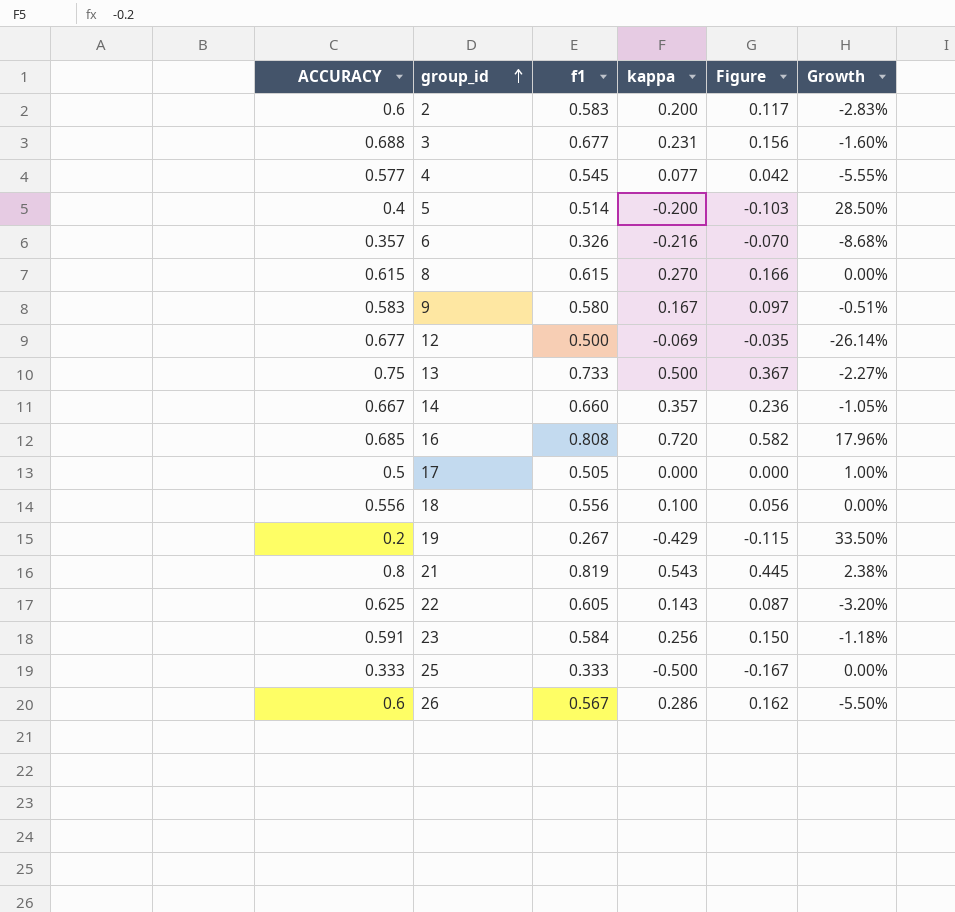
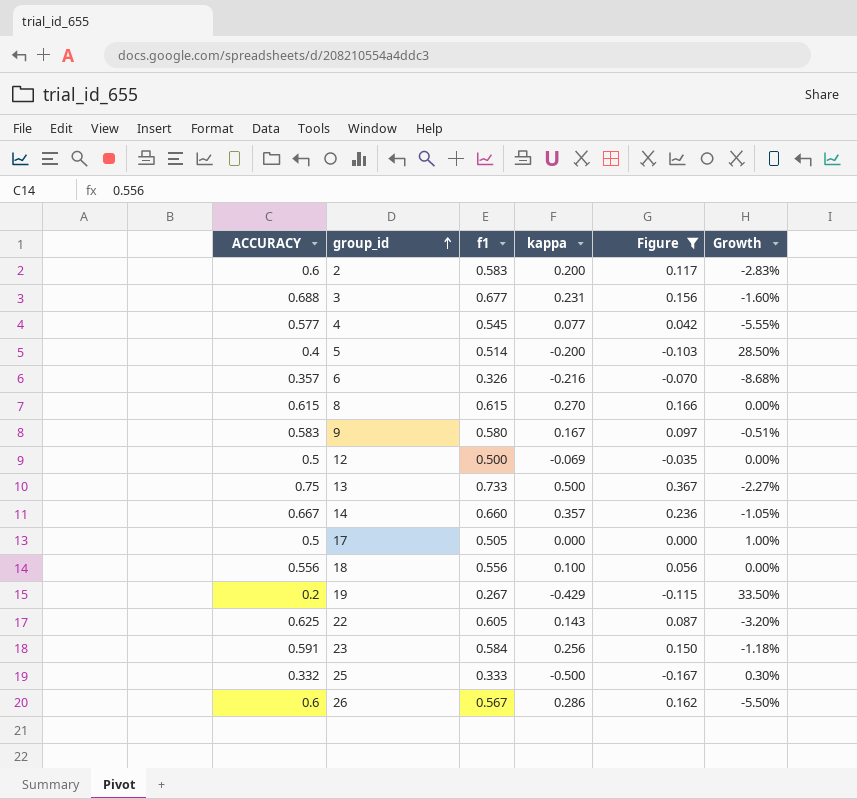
filter: none -> Figure <= 0.367
12 | ACCURACY: 0.677 -> 0.5
12 | Growth: -26.14% -> 0.00%
25 | ACCURACY: 0.333 -> 0.332
25 | Growth: 0.00% -> 0.30%

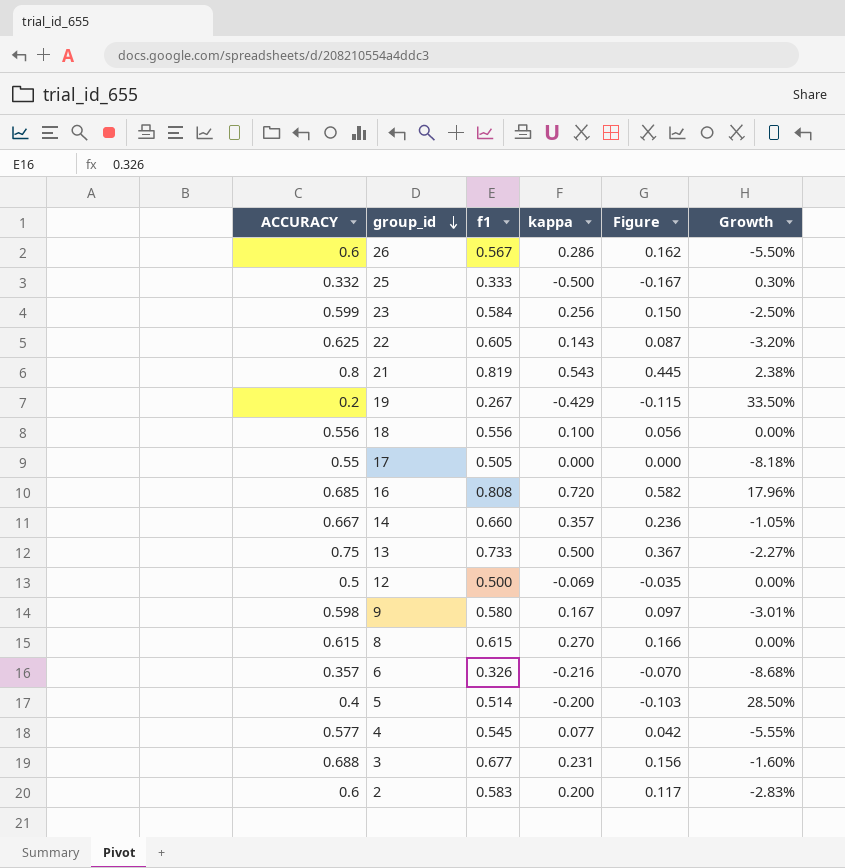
filter: Figure <= 0.367 -> none
row order: group_id ascending -> group_id descending
23 | ACCURACY: 0.591 -> 0.599
23 | Growth: -1.18% -> -2.50%
17 | ACCURACY: 0.5 -> 0.55
17 | Growth: 1.00% -> -8.18%
9 | ACCURACY: 0.583 -> 0.598
9 | Growth: -0.51% -> -3.01%

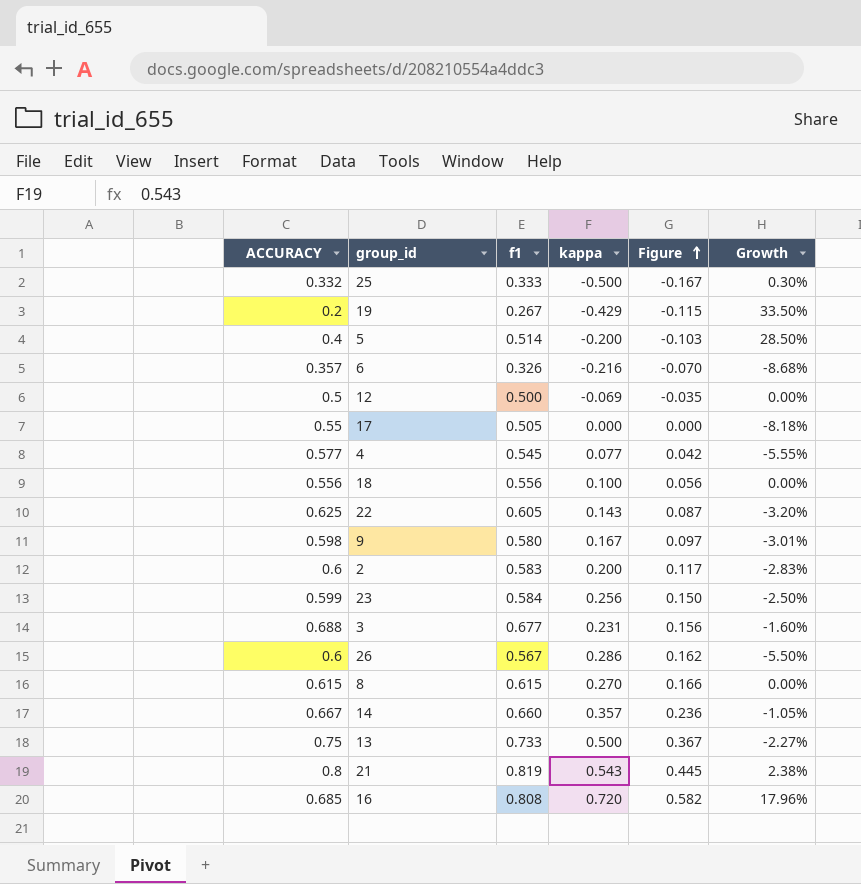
row order: group_id descending -> Figure ascending

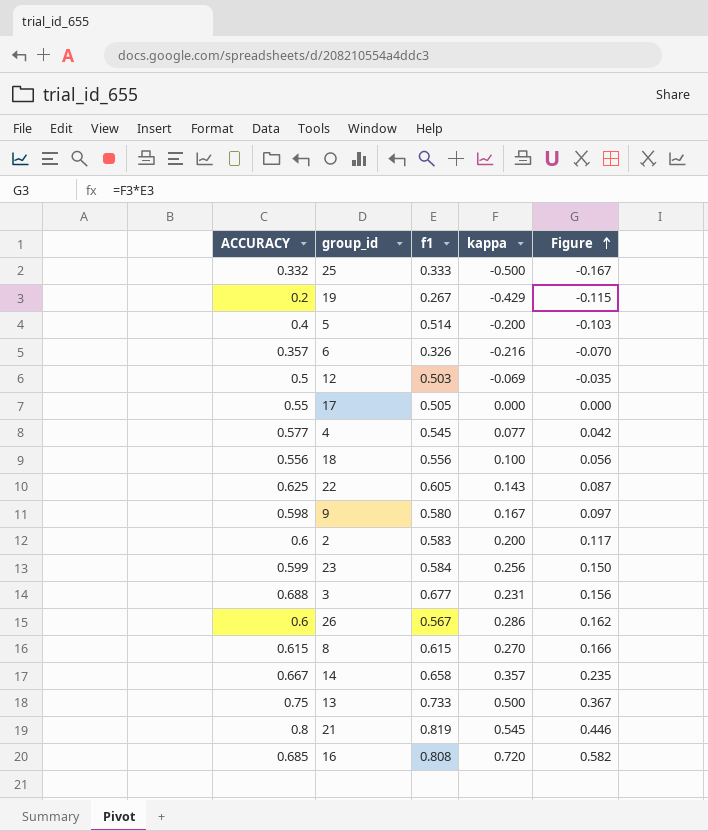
column Growth | formula: ([f1] - [ACCURACY]) / [ACCURACY] -> none
12 | f1: 0.500 -> 0.503
14 | f1: 0.660 -> 0.658
14 | Figure: 0.236 -> 0.235
21 | kappa: 0.543 -> 0.545
21 | Figure: 0.445 -> 0.446

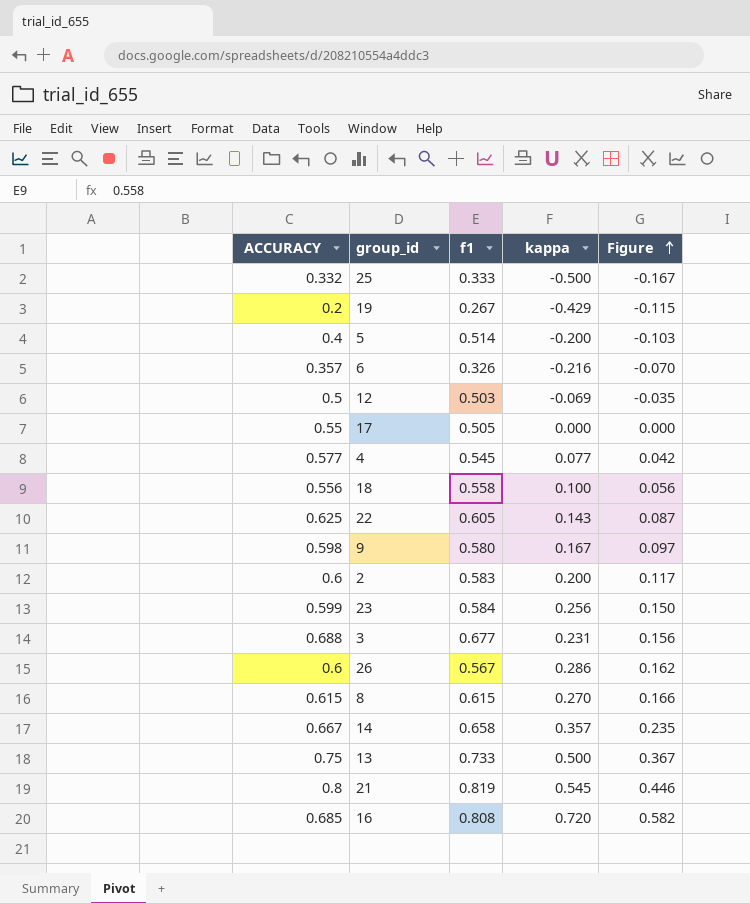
18 | f1: 0.556 -> 0.558

